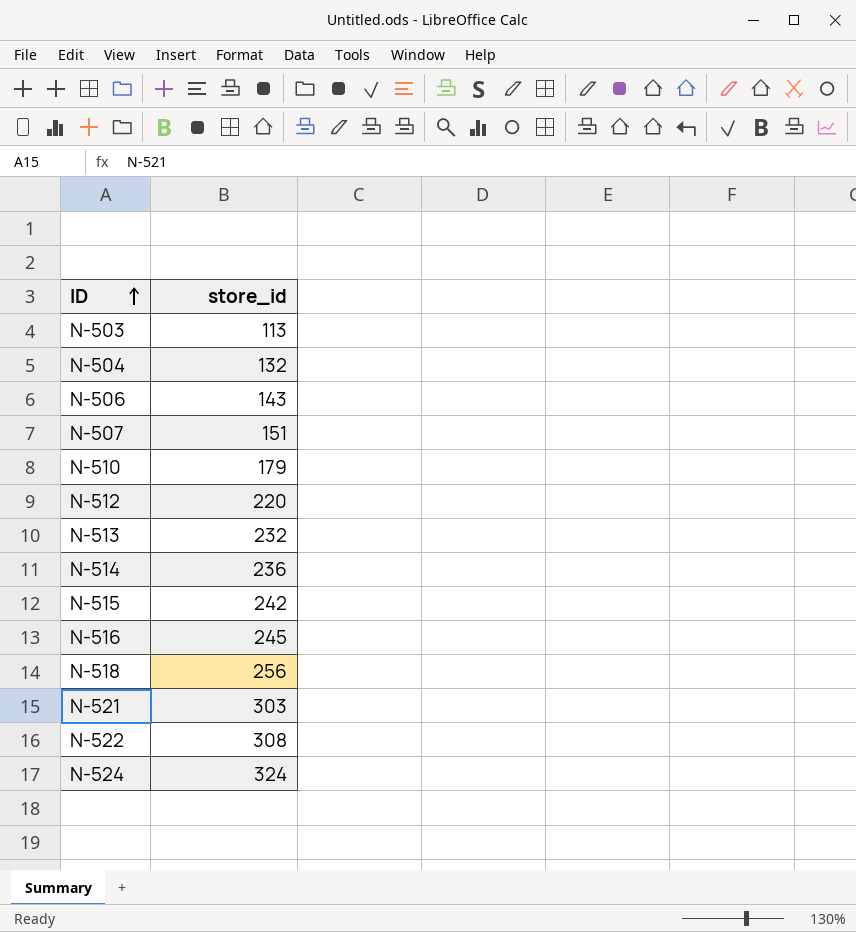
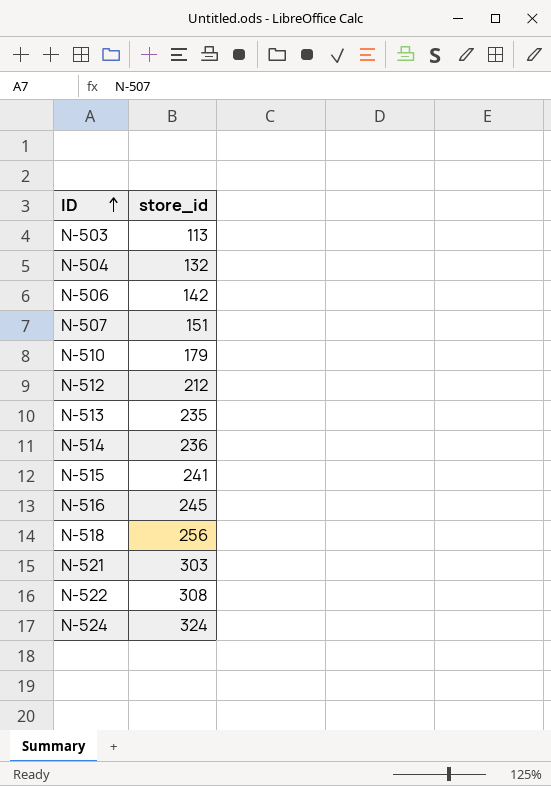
N-506 | store_id: 143 -> 142
N-512 | store_id: 220 -> 212
N-513 | store_id: 232 -> 235
N-515 | store_id: 242 -> 241

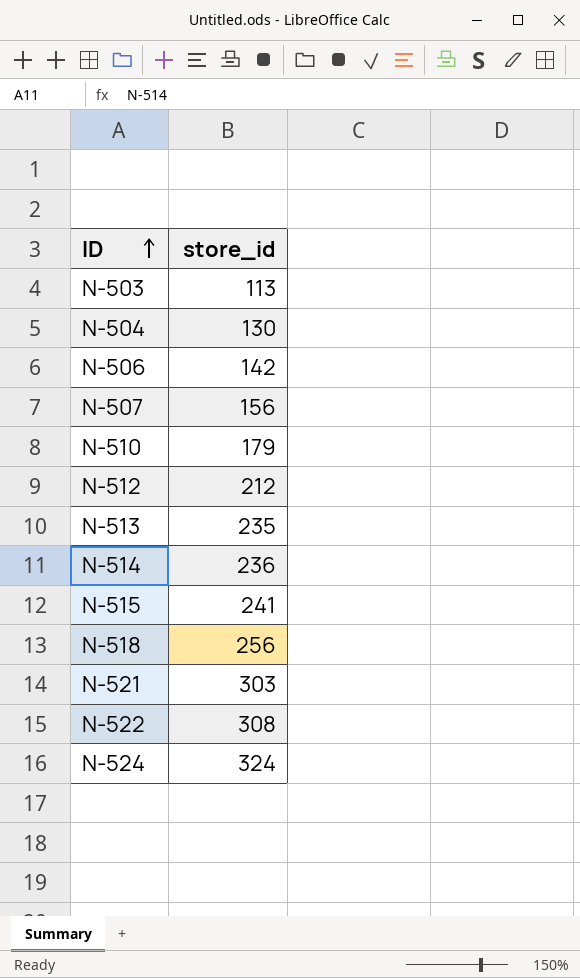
row N-516: 245 -> none
N-504 | store_id: 132 -> 130
N-507 | store_id: 151 -> 156

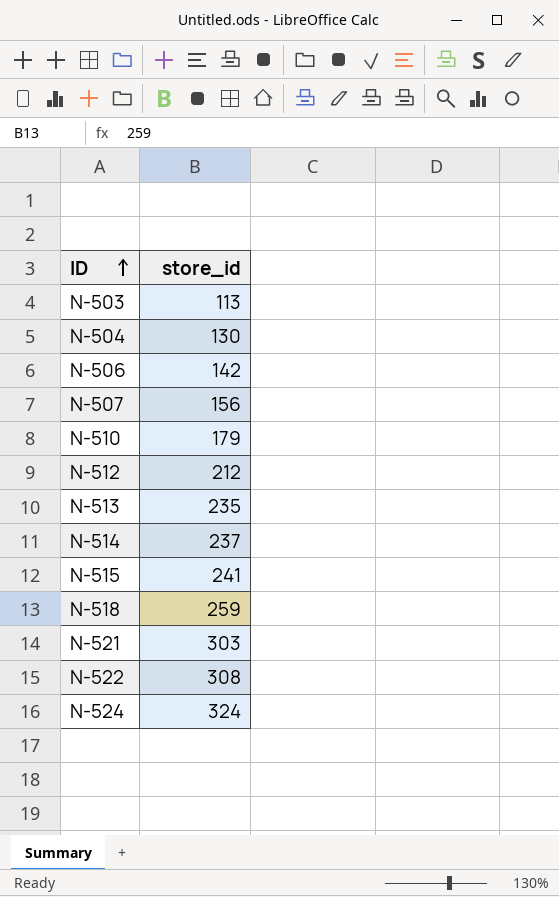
N-514 | store_id: 236 -> 237
N-518 | store_id: 256 -> 259

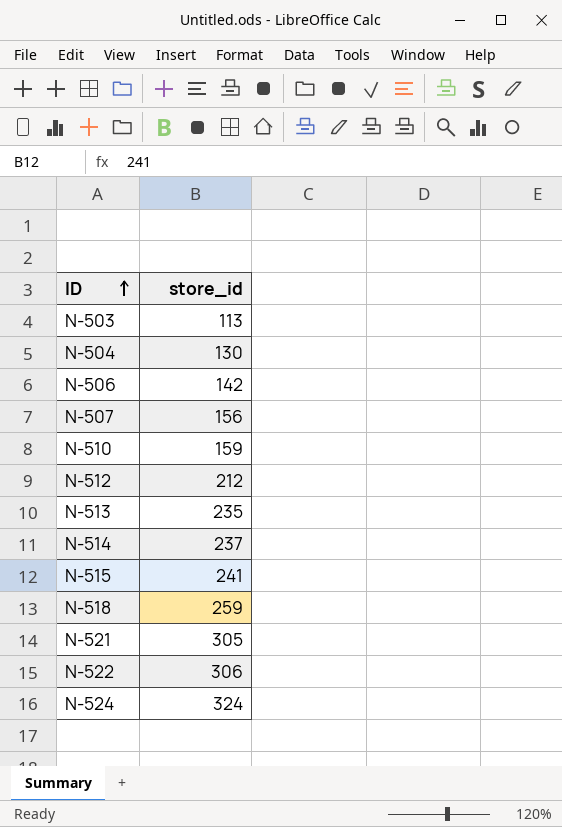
N-510 | store_id: 179 -> 159
N-521 | store_id: 303 -> 305
N-522 | store_id: 308 -> 306

